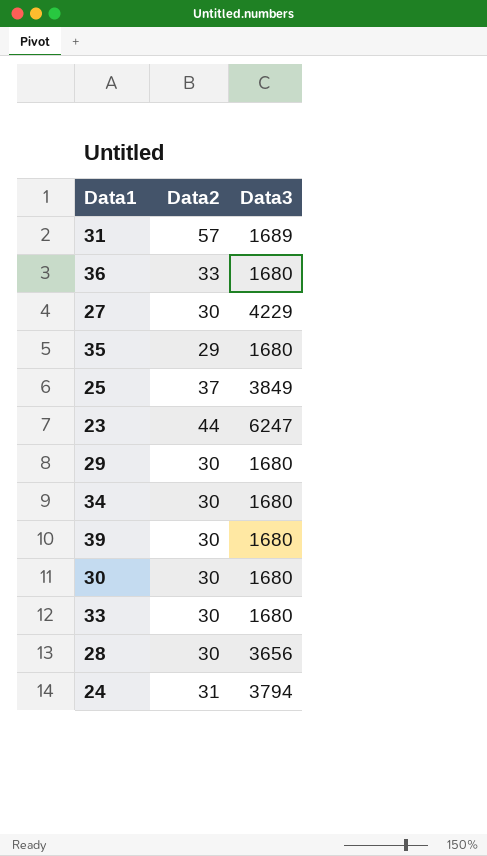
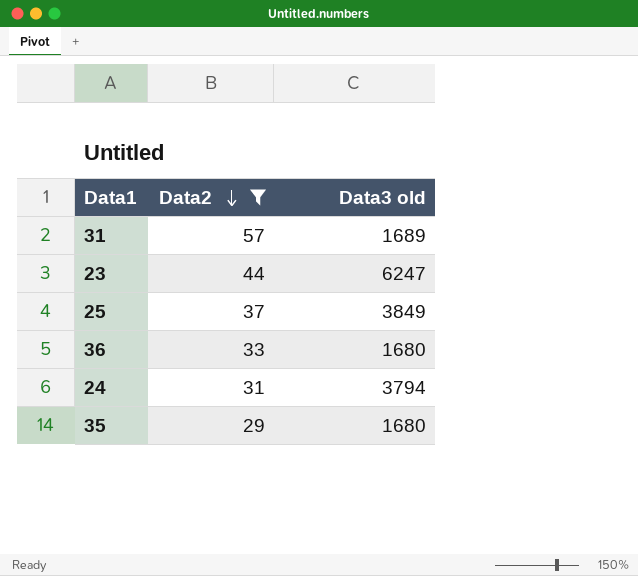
filter: none -> Data2 != 30
row order: none -> Data2 descending
column name: Data3 -> Data3 old

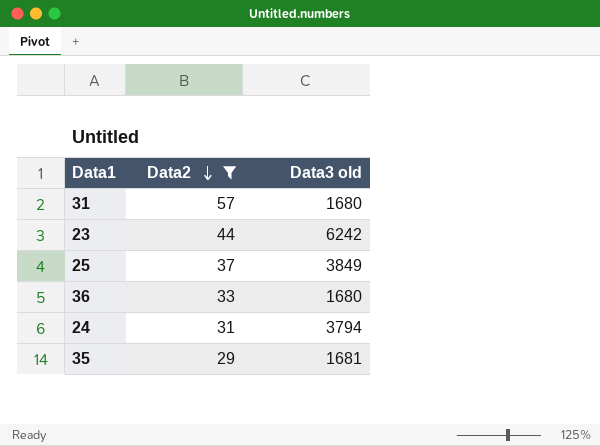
31 | Data3 old: 1689 -> 1680
23 | Data3 old: 6247 -> 6242
35 | Data3 old: 1680 -> 1681

